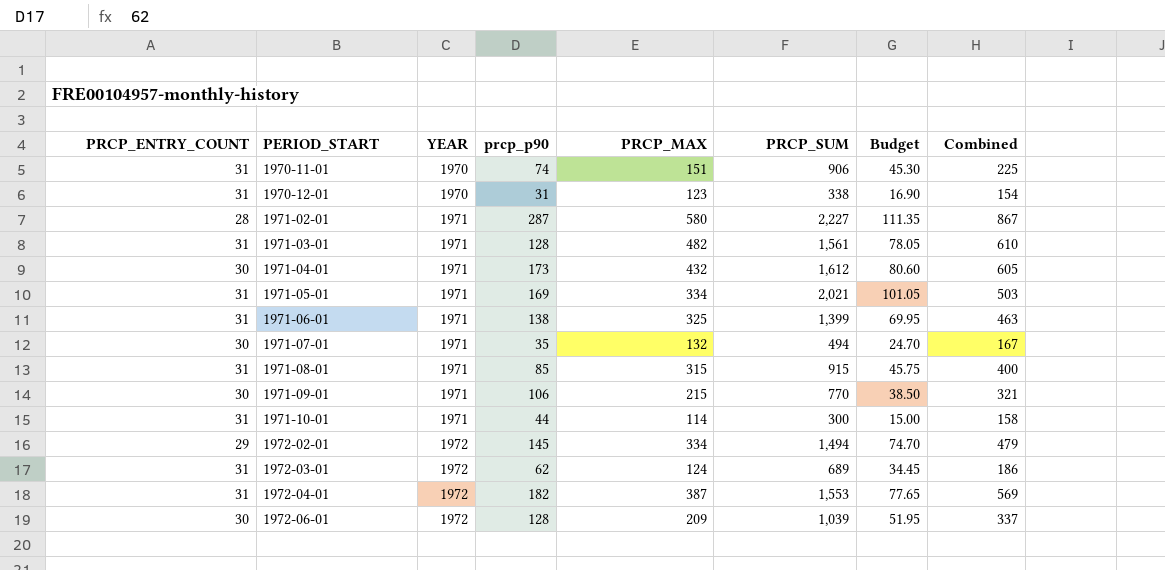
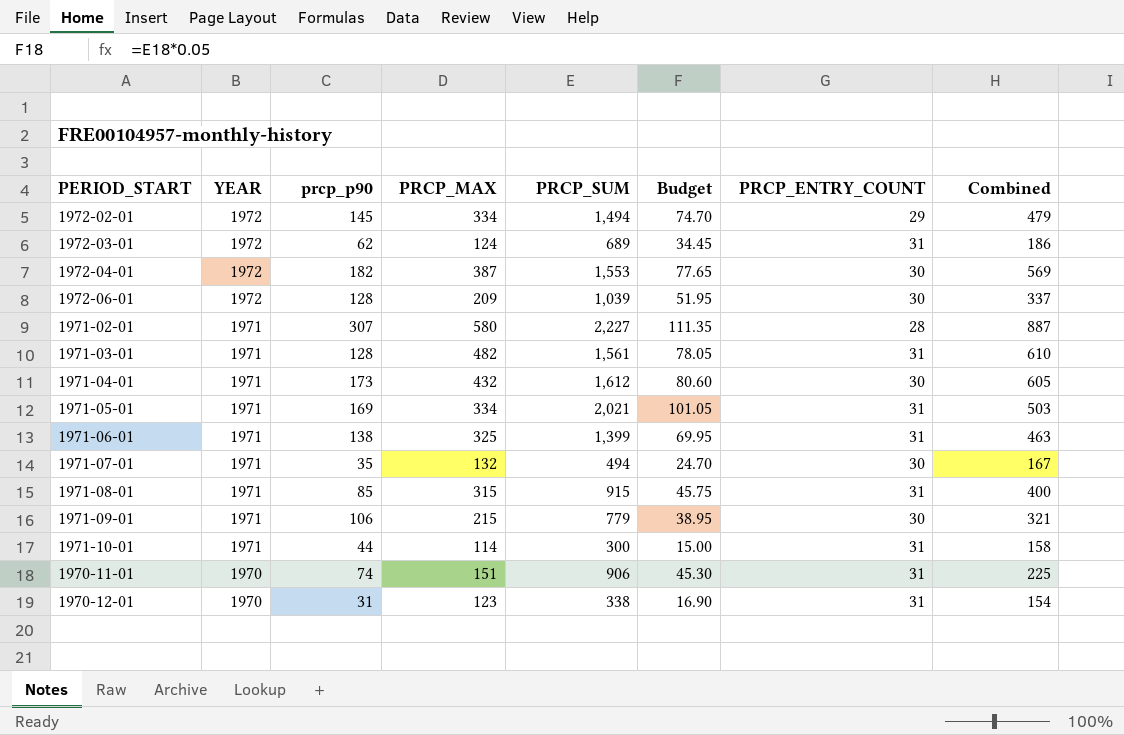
row order: PERIOD_START ascending -> YEAR descending
column PRCP_ENTRY_COUNT | position: 1 -> 7
1972-04-01 | PRCP_ENTRY_COUNT: 31 -> 30
1971-02-01 | prcp_p90: 287 -> 307
1971-02-01 | Combined: 867 -> 887
1971-09-01 | PRCP_SUM: 770 -> 779
1971-09-01 | Budget: 38.50 -> 38.95

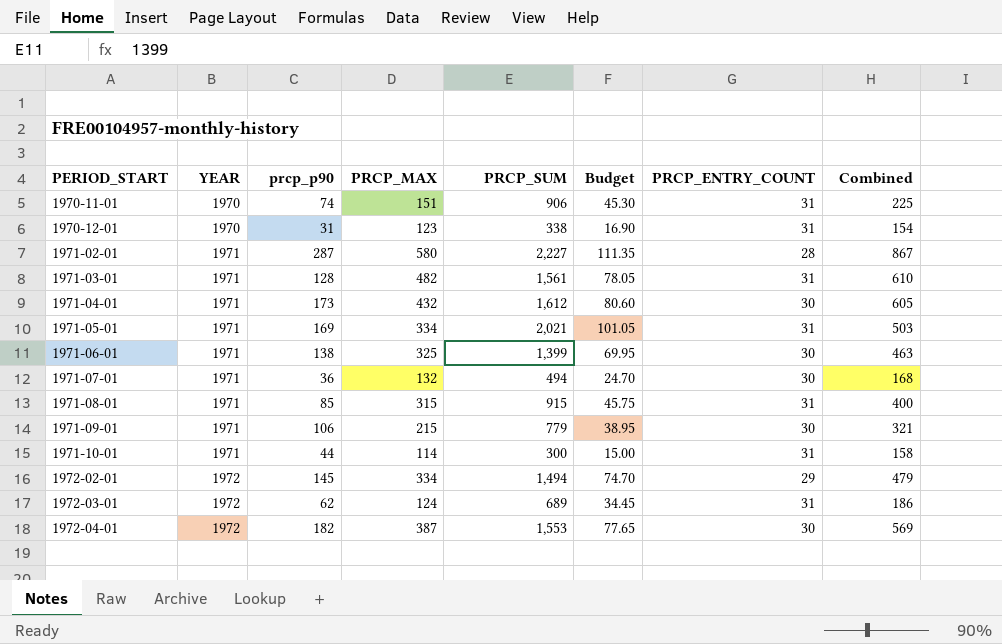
row order: YEAR descending -> PERIOD_START ascending
row 1972-06-01: 1972 | 128 | 209 | 1,039 | 51.95 | 30 | 337 -> none
1971-02-01 | prcp_p90: 307 -> 287
1971-02-01 | Combined: 887 -> 867
1971-06-01 | PRCP_ENTRY_COUNT: 31 -> 30
1971-07-01 | prcp_p90: 35 -> 36
1971-07-01 | Combined: 167 -> 168

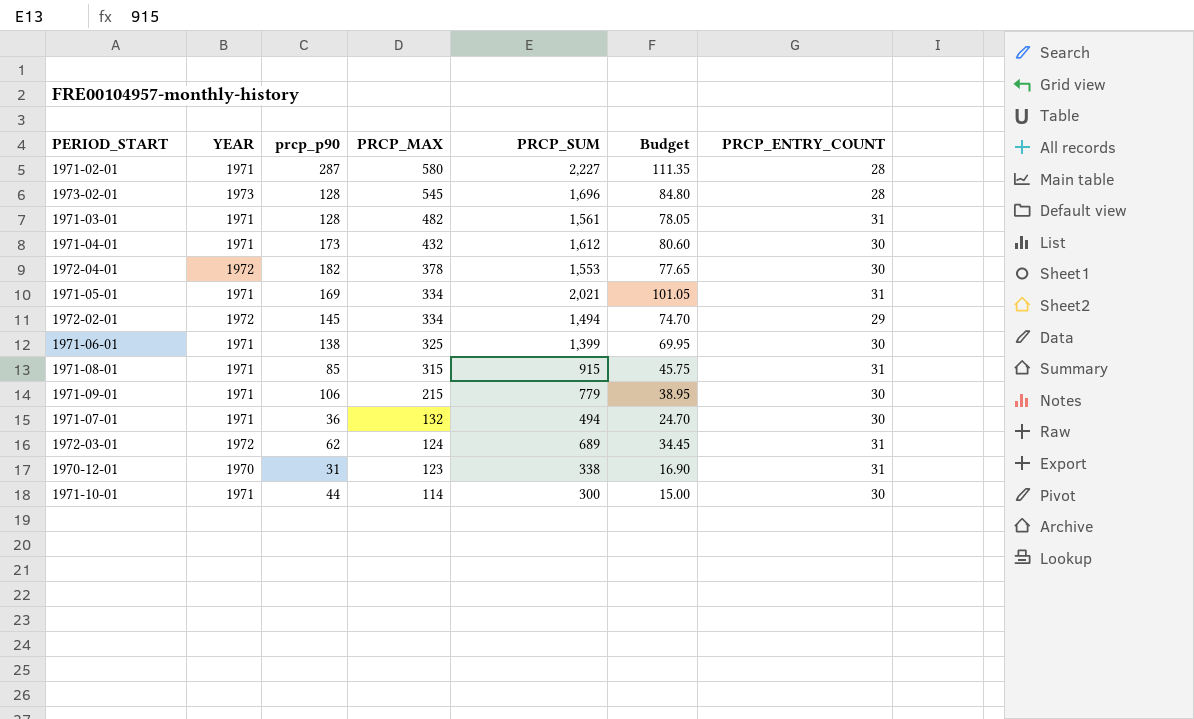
row order: PERIOD_START ascending -> PRCP_MAX descending
column Combined | formula: [prcp_p90] + [PRCP_MAX] -> none
row 1970-11-01: 1970 | 74 | 151 | 906 | 45.30 | 31 | 225 -> none
row 1973-02-01: none -> 1973 | 128 | 545 | 1,696 | 84.80 | 28
1972-04-01 | PRCP_MAX: 387 -> 378
1971-10-01 | PRCP_ENTRY_COUNT: 31 -> 30

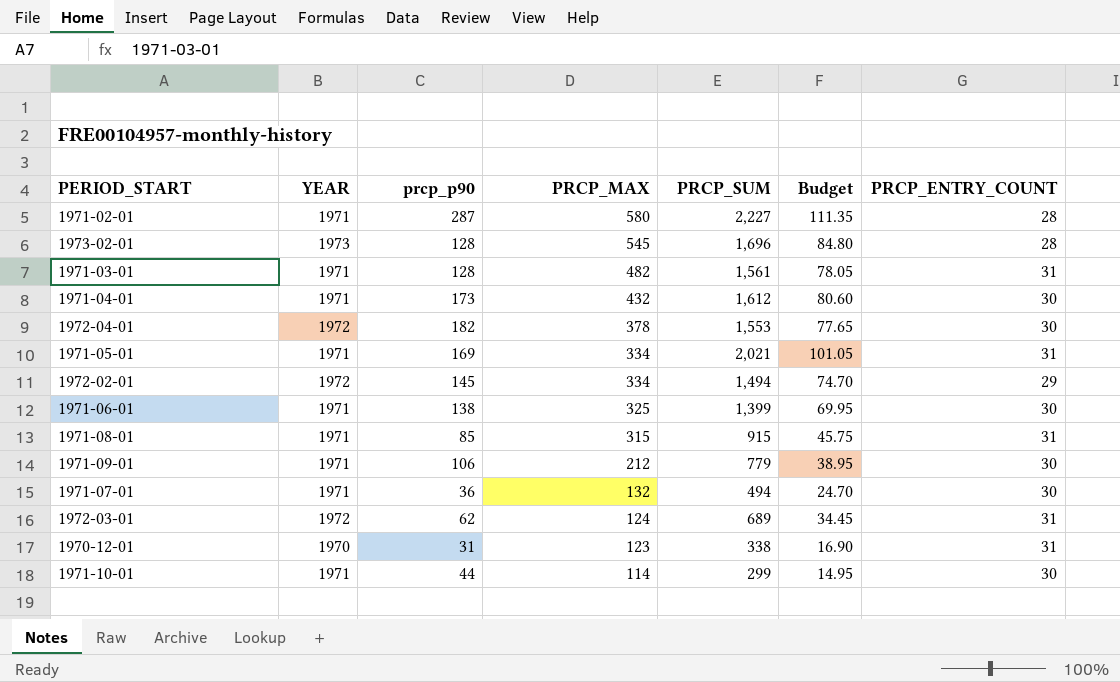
1971-09-01 | PRCP_MAX: 215 -> 212
1971-10-01 | PRCP_SUM: 300 -> 299
1971-10-01 | Budget: 15.00 -> 14.95

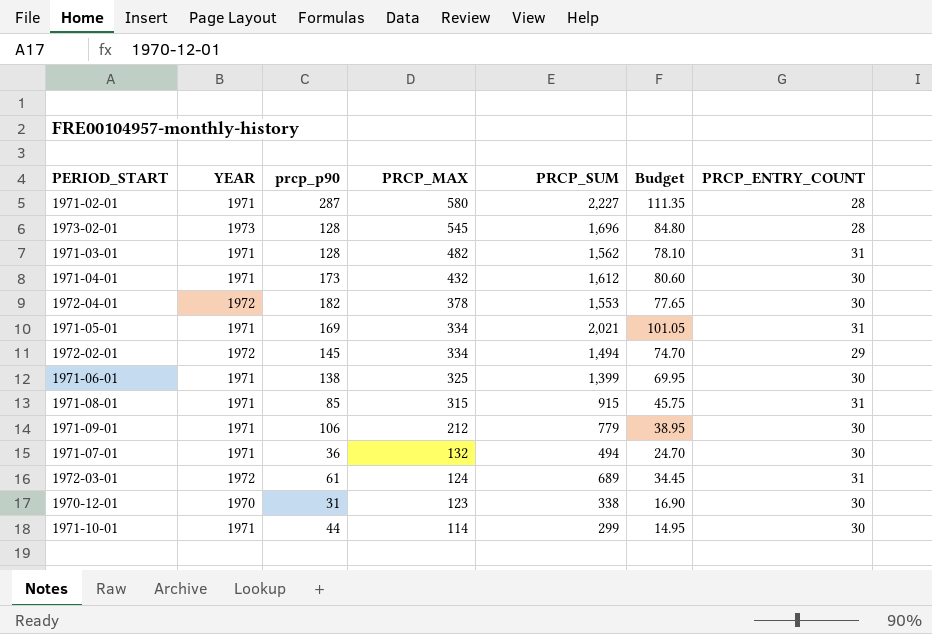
1971-03-01 | PRCP_SUM: 1,561 -> 1,562
1971-03-01 | Budget: 78.05 -> 78.10
1972-03-01 | prcp_p90: 62 -> 61
1970-12-01 | PRCP_ENTRY_COUNT: 31 -> 30

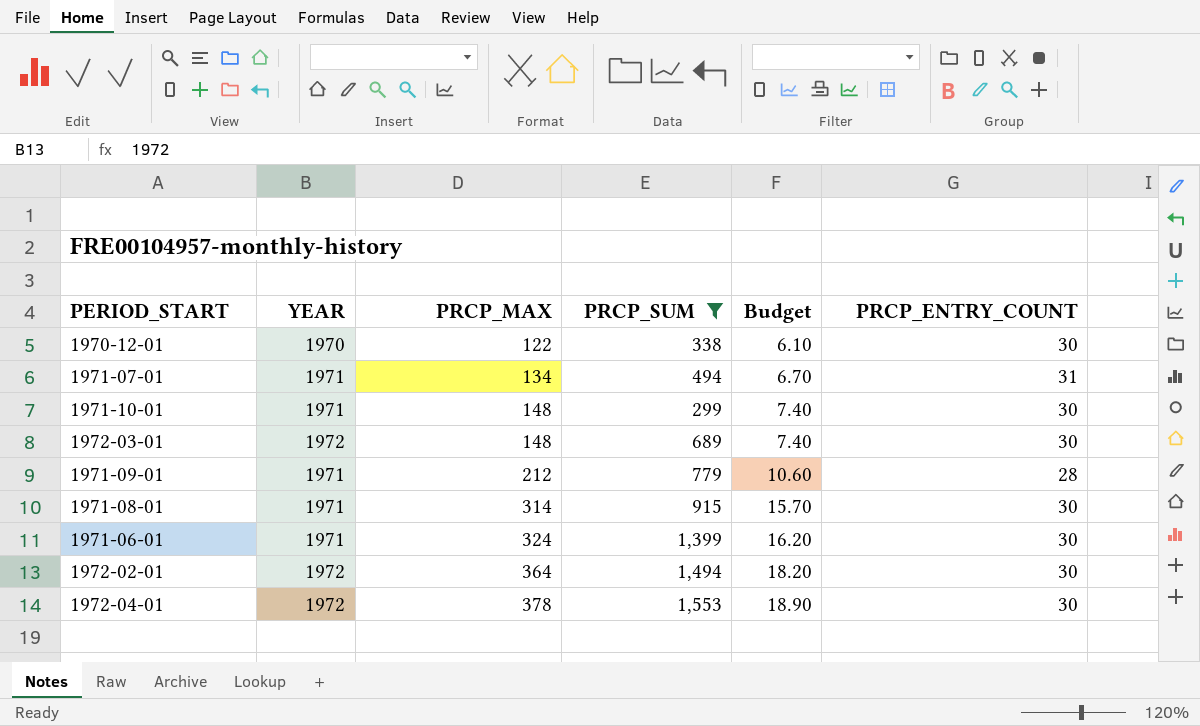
filter: none -> PRCP_SUM <= 1,553
row order: PRCP_MAX descending -> PRCP_MAX ascending
column prcp_p90 | position: 3 -> none
column Budget | formula: [PRCP_SUM] * 0.05 -> [PRCP_MAX] * 0.05
1970-12-01 | PRCP_MAX: 123 -> 122
1971-07-01 | PRCP_MAX: 132 -> 134
1971-07-01 | PRCP_ENTRY_COUNT: 30 -> 31
1971-10-01 | PRCP_MAX: 114 -> 148
1972-03-01 | PRCP_MAX: 124 -> 148
1972-03-01 | PRCP_ENTRY_COUNT: 31 -> 30
1971-09-01 | PRCP_ENTRY_COUNT: 30 -> 28
1971-08-01 | PRCP_MAX: 315 -> 314
1971-08-01 | PRCP_ENTRY_COUNT: 31 -> 30
1971-06-01 | PRCP_MAX: 325 -> 324
1972-02-01 | PRCP_MAX: 334 -> 364
1972-02-01 | PRCP_ENTRY_COUNT: 29 -> 30

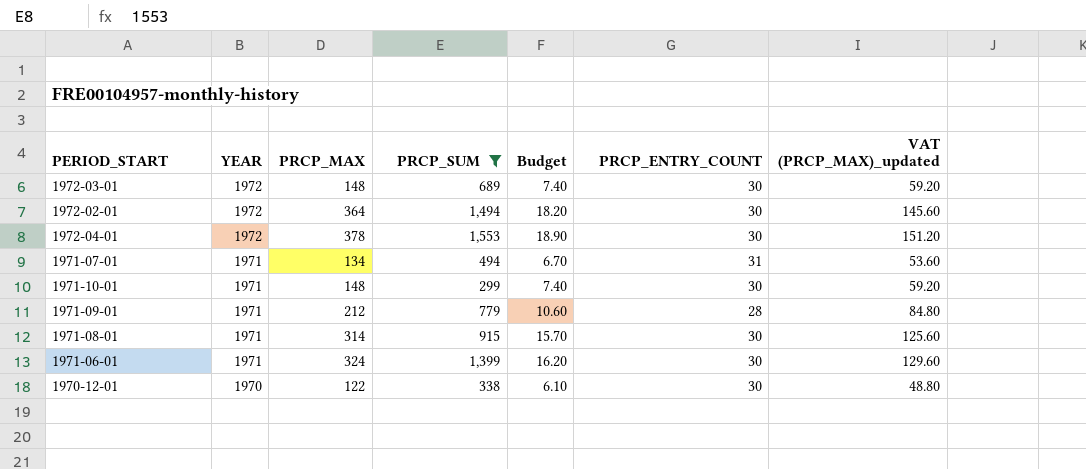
row order: PRCP_MAX ascending -> YEAR descending
column VAT (PRCP_MAX)_updated | formula: none -> [PRCP_MAX] * 0.4

